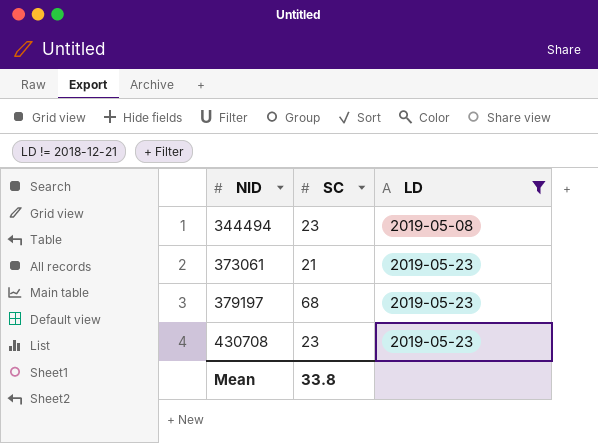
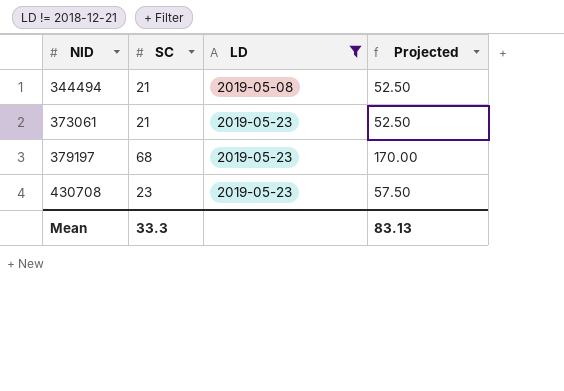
column Projected | formula: none -> [SC] * 2.5
344494 | SC: 23 -> 21
Mean | SC: 33.8 -> 33.3

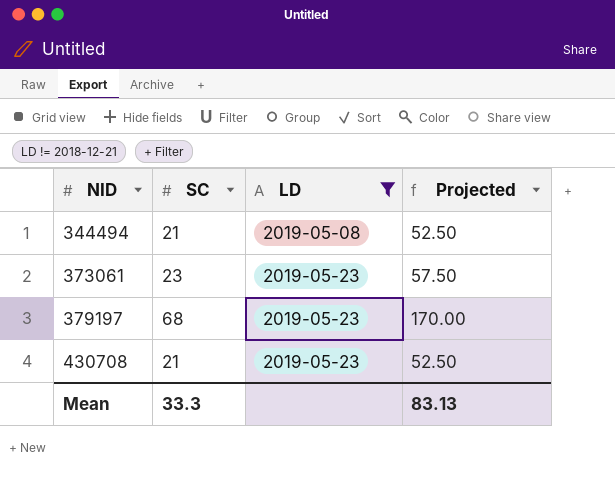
373061 | SC: 21 -> 23
373061 | Projected: 52.50 -> 57.50
430708 | SC: 23 -> 21
430708 | Projected: 57.50 -> 52.50

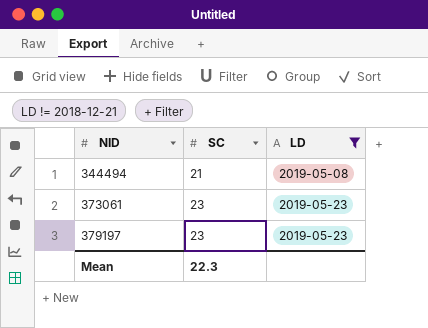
column Projected | formula: [SC] * 2.5 -> none
row 430708: 21 | 2019-05-23 | 52.50 -> none
379197 | SC: 68 -> 23
Mean | SC: 33.3 -> 22.3

